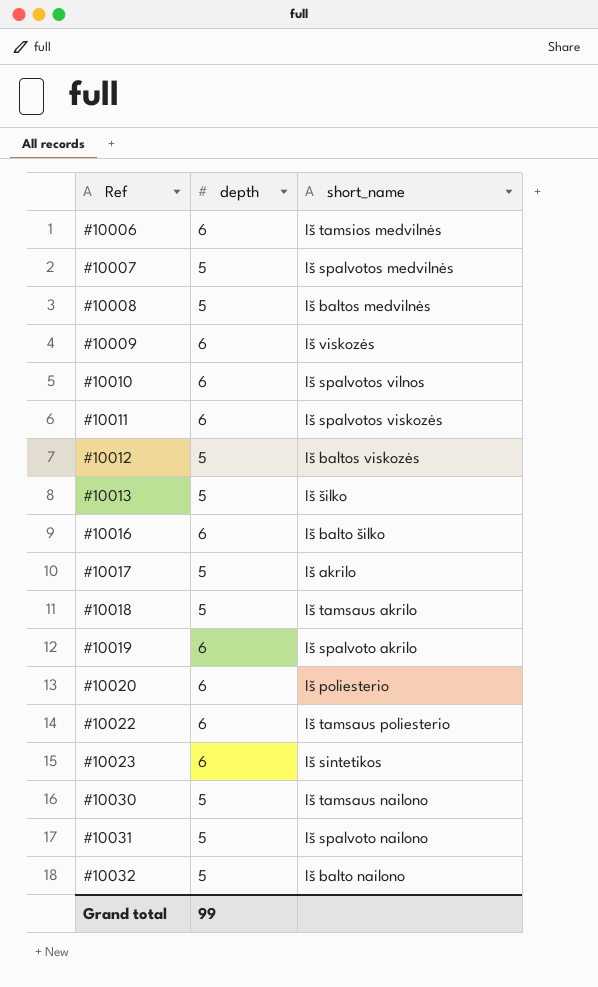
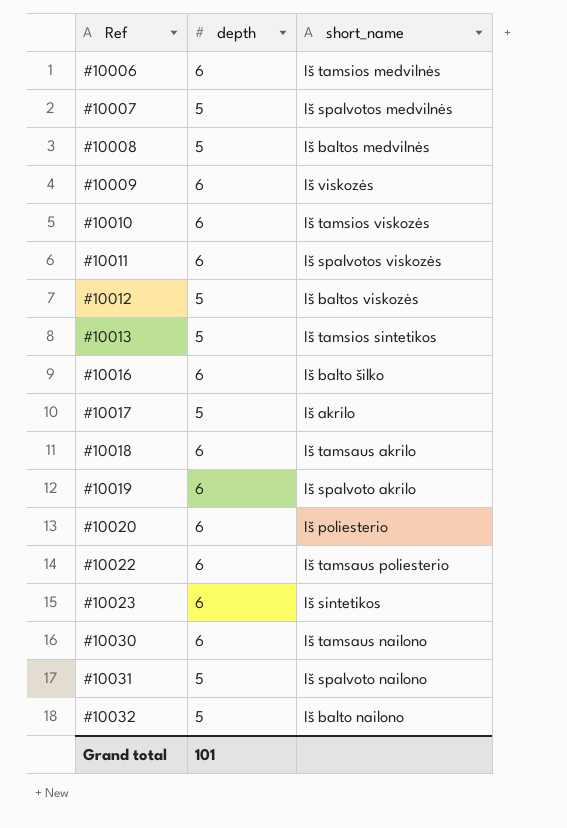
#10010 | short_name: Iš spalvotos vilnos -> Iš tamsios viskozės
#10013 | short_name: Iš šilko -> Iš tamsios sintetikos
#10018 | depth: 5 -> 6
#10030 | depth: 5 -> 6
Grand total | depth: 99 -> 101

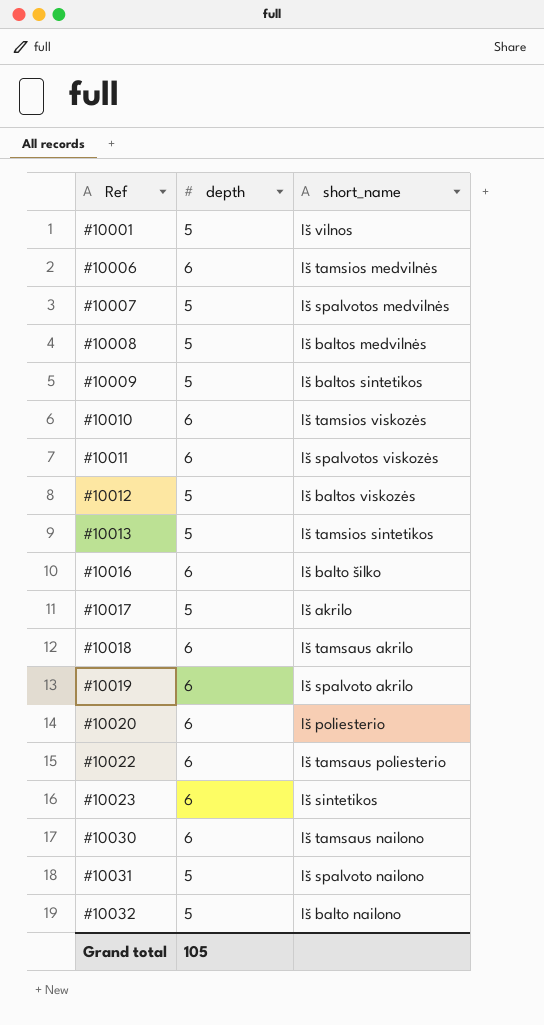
row #10001: none -> 5 | Iš vilnos
#10009 | depth: 6 -> 5
#10009 | short_name: Iš viskozės -> Iš baltos sintetikos
Grand total | depth: 101 -> 105

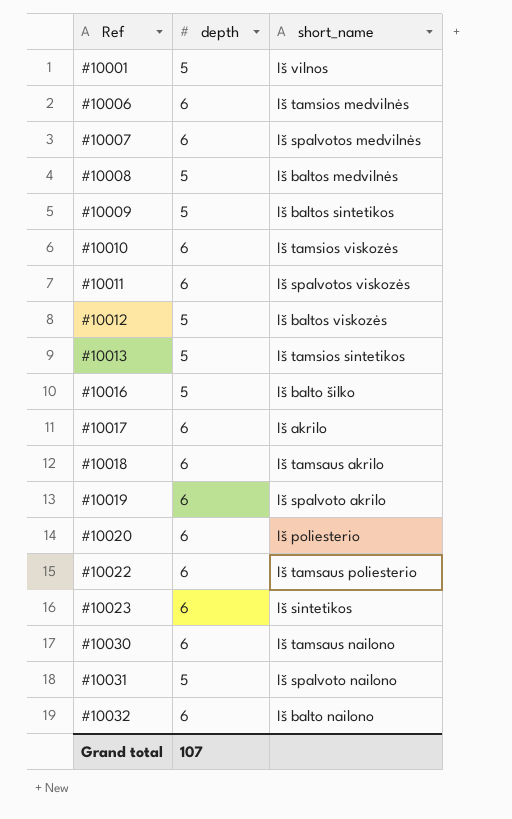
#10007 | depth: 5 -> 6
#10016 | depth: 6 -> 5
#10017 | depth: 5 -> 6
#10032 | depth: 5 -> 6
Grand total | depth: 105 -> 107

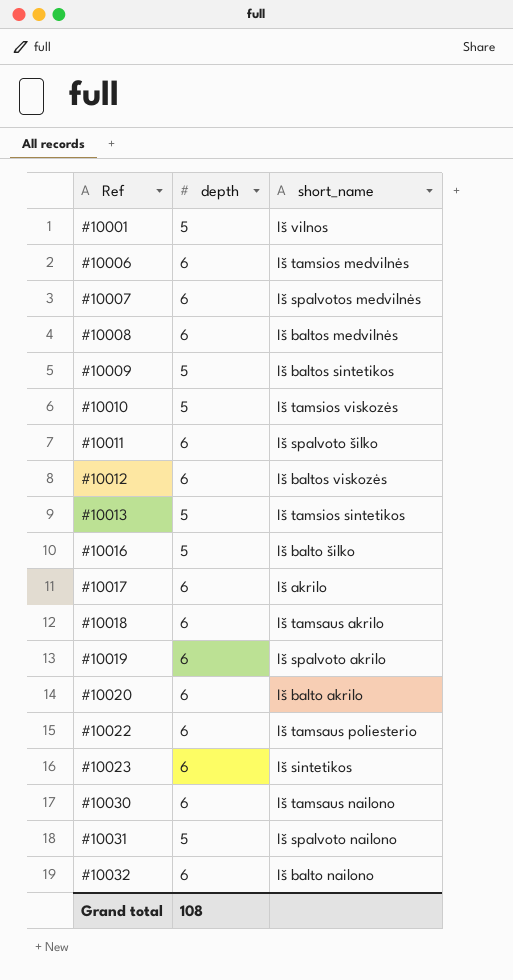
#10008 | depth: 5 -> 6
#10010 | depth: 6 -> 5
#10011 | short_name: Iš spalvotos viskozės -> Iš spalvoto šilko
#10012 | depth: 5 -> 6
#10020 | short_name: Iš poliesterio -> Iš balto akrilo
Grand total | depth: 107 -> 108

